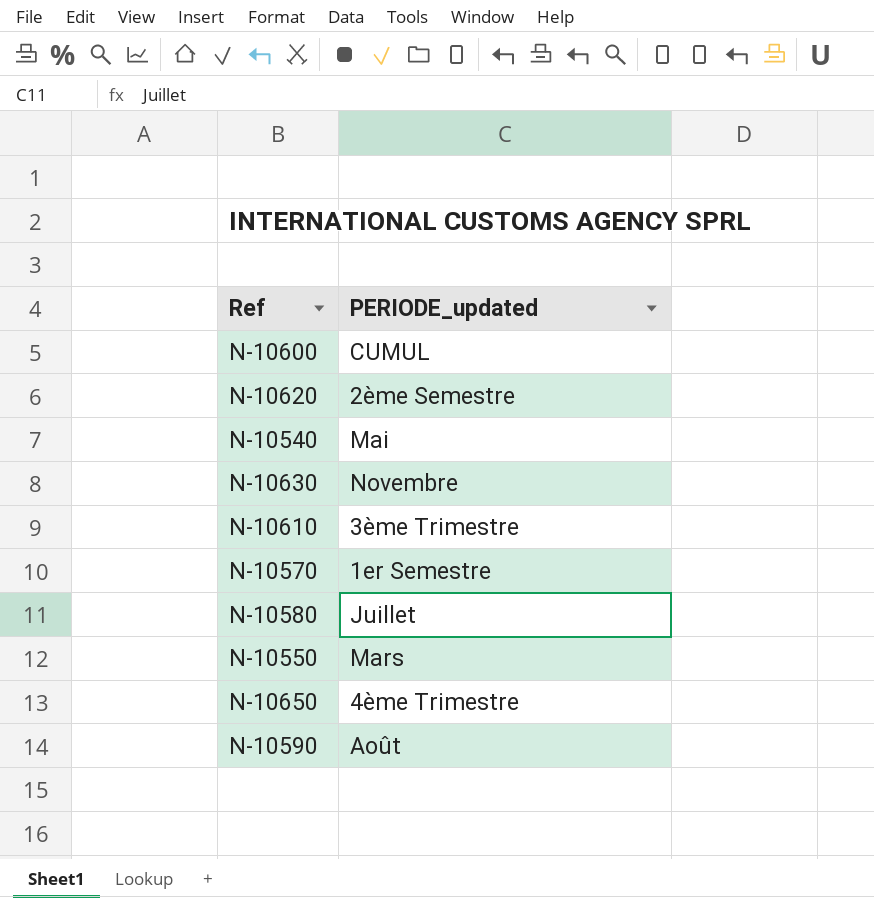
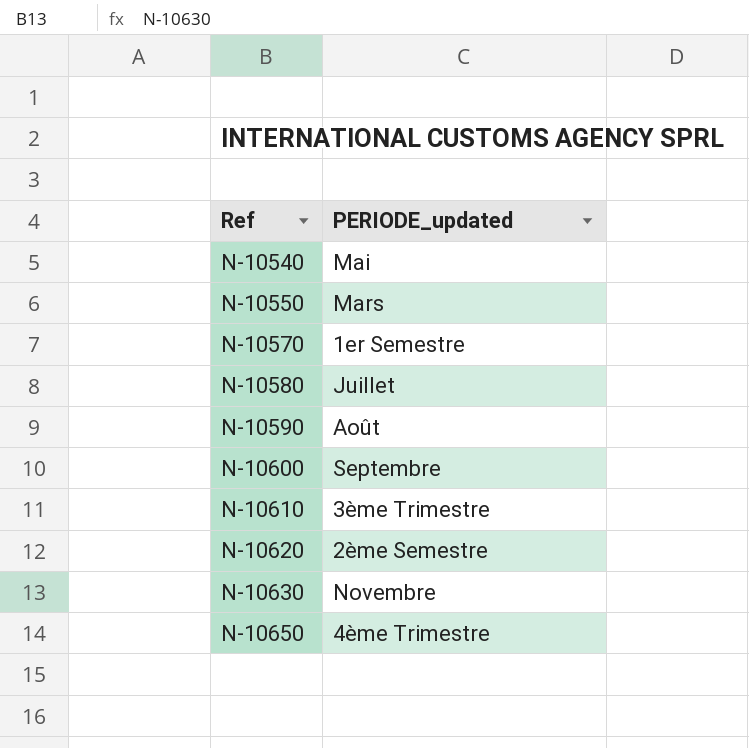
row order: none -> Ref ascending
N-10600 | PERIODE_updated: CUMUL -> Septembre

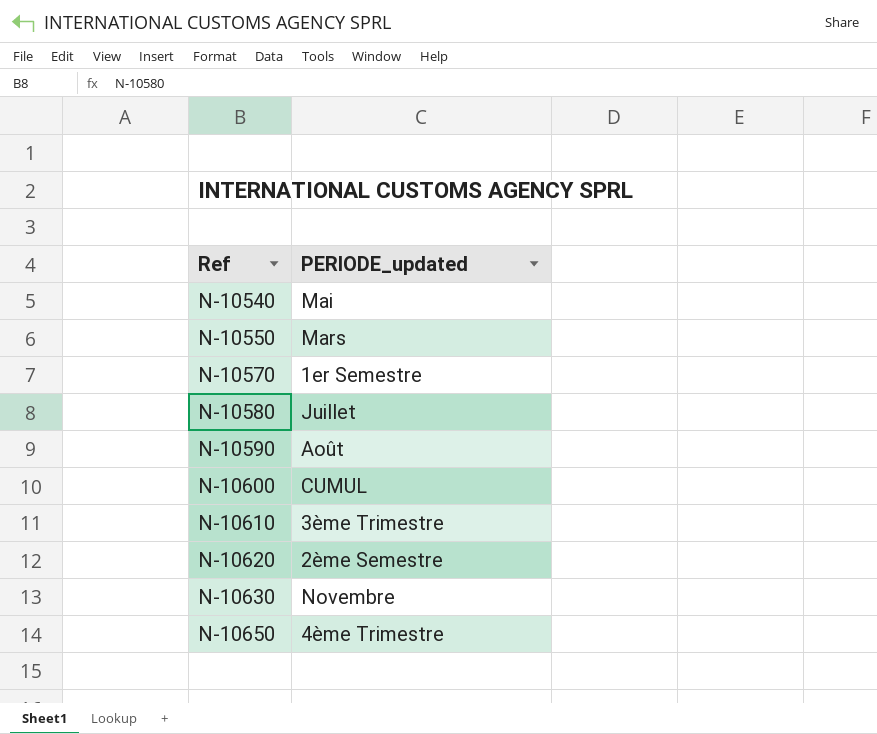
N-10600 | PERIODE_updated: Septembre -> CUMUL

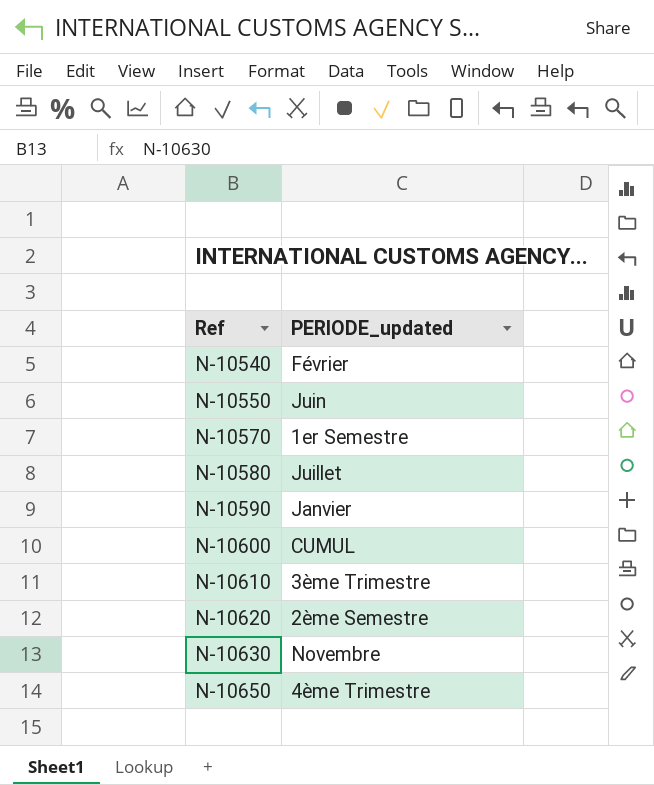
N-10540 | PERIODE_updated: Mai -> Février
N-10550 | PERIODE_updated: Mars -> Juin
N-10590 | PERIODE_updated: Août -> Janvier

